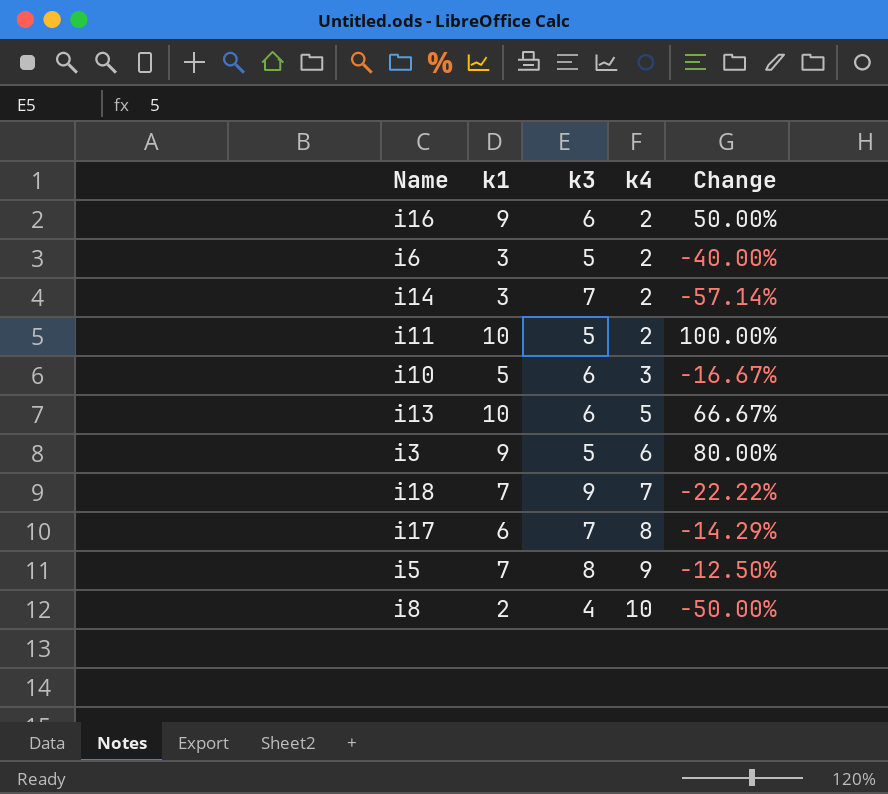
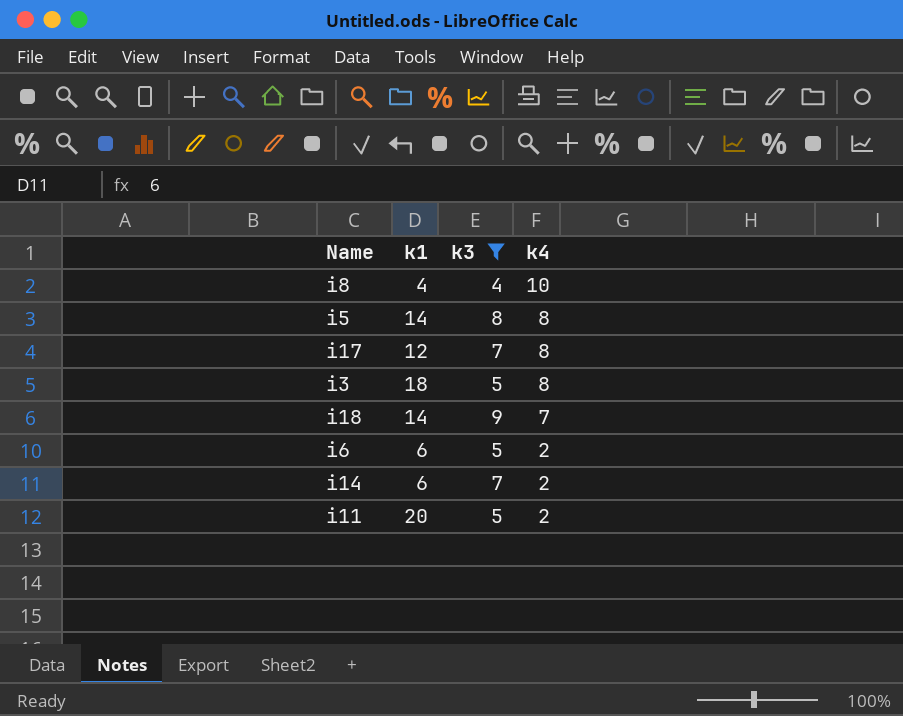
filter: none -> k3 != 6
row order: k4 ascending -> k4 descending
column Change | formula: ([k1] - [k3]) / [k3] -> none
i8 | k1: 2 -> 4
i5 | k1: 7 -> 14
i5 | k4: 9 -> 8
i17 | k1: 6 -> 12
i3 | k1: 9 -> 18
i3 | k4: 6 -> 8
i18 | k1: 7 -> 14
i6 | k1: 3 -> 6
i14 | k1: 3 -> 6
i11 | k1: 10 -> 20

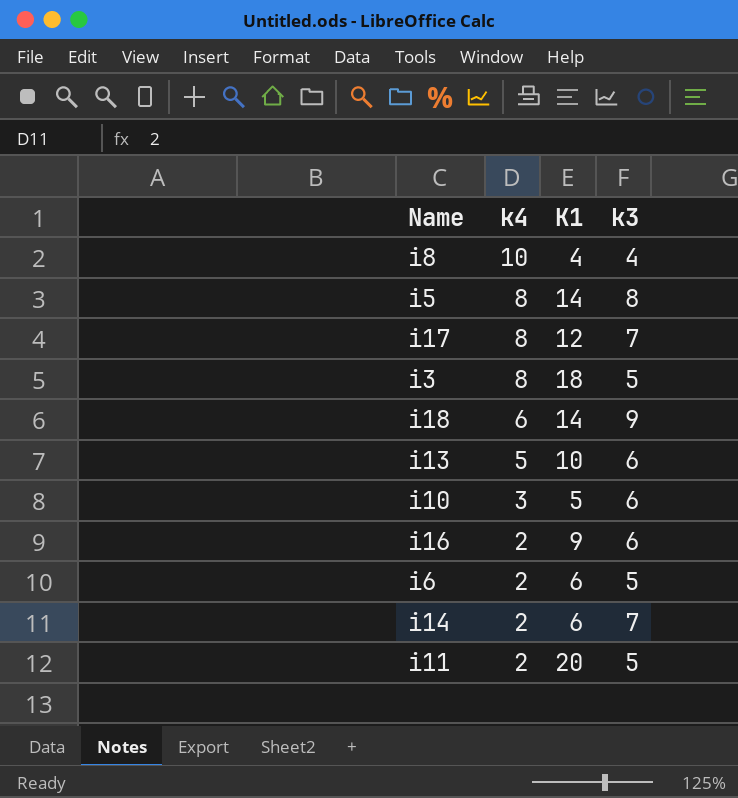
filter: k3 != 6 -> none
column k4 | position: 4 -> 2
column name: k1 -> K1
i18 | k4: 7 -> 6

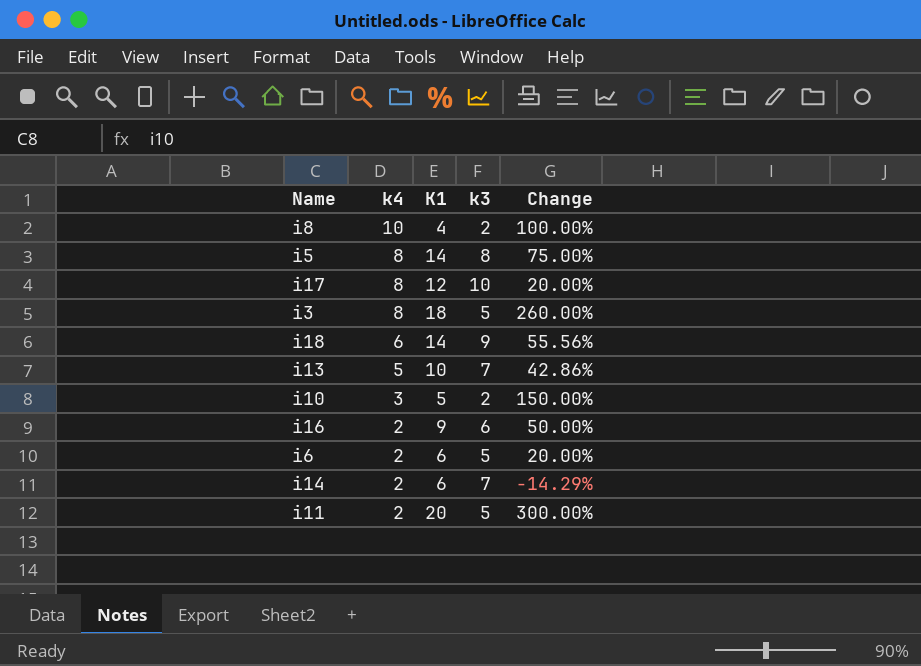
column Change | formula: none -> ([K1] - [k3]) / [k3]
i8 | k3: 4 -> 2
i17 | k3: 7 -> 10
i13 | k3: 6 -> 7
i10 | k3: 6 -> 2

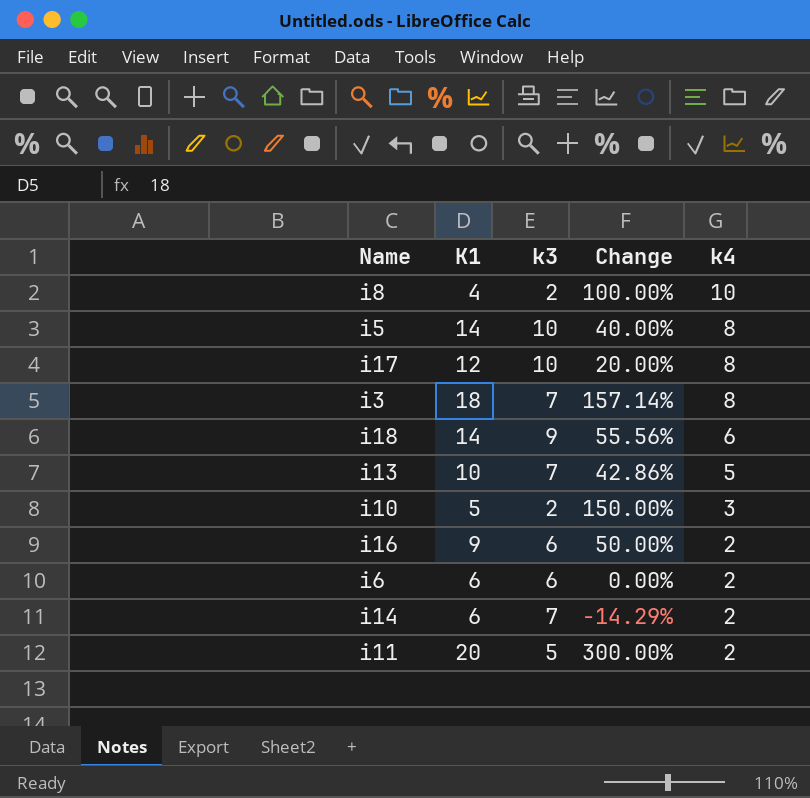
column k4 | position: 2 -> 5
i5 | k3: 8 -> 10
i5 | Change: 75.00% -> 40.00%
i3 | k3: 5 -> 7
i3 | Change: 260.00% -> 157.14%
i6 | k3: 5 -> 6
i6 | Change: 20.00% -> 0.00%

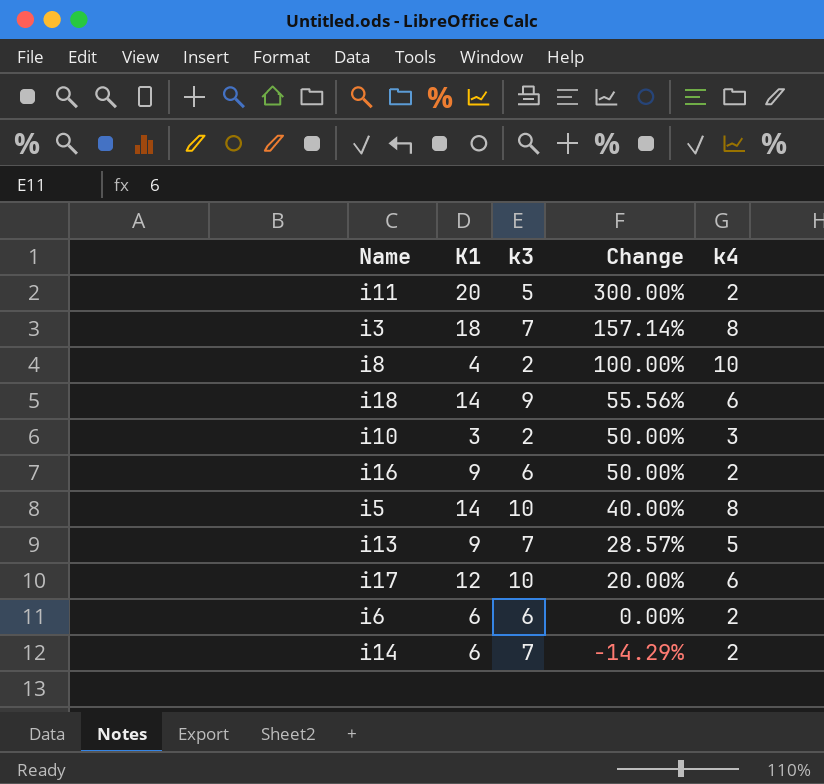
row order: k4 descending -> Change descending
i10 | K1: 5 -> 3
i10 | Change: 150.00% -> 50.00%
i13 | K1: 10 -> 9
i13 | Change: 42.86% -> 28.57%
i17 | k4: 8 -> 6

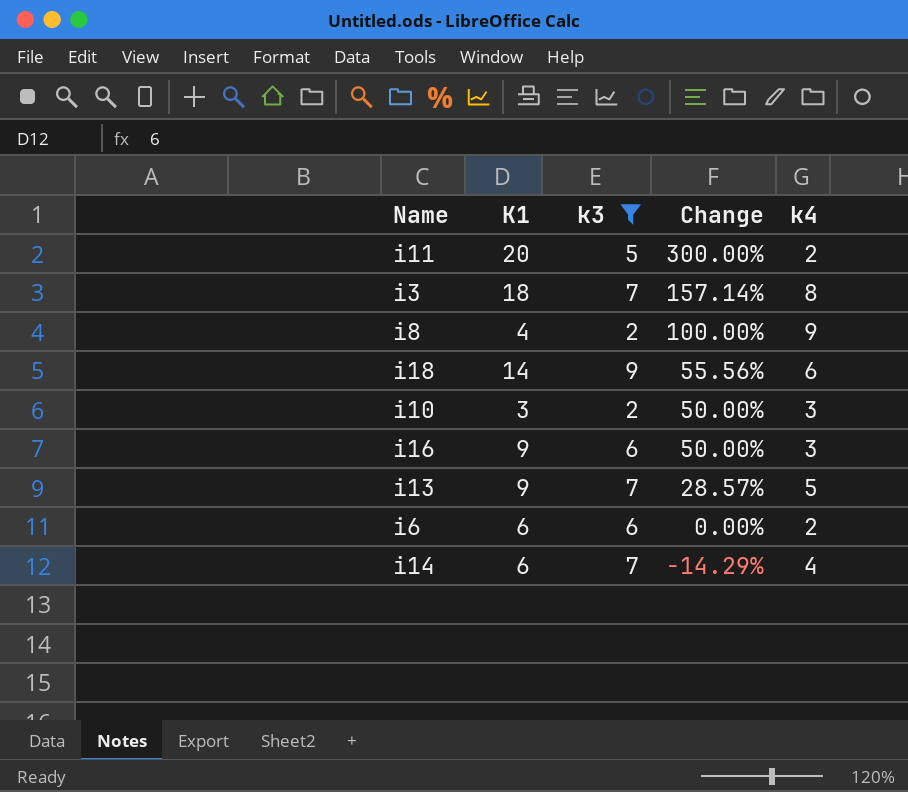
filter: none -> k3 != 10
i8 | k4: 10 -> 9
i16 | k4: 2 -> 3
i14 | k4: 2 -> 4

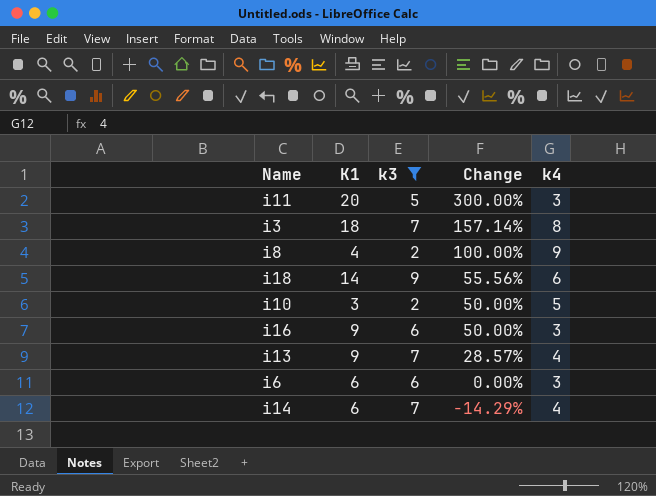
i11 | k4: 2 -> 3
i10 | k4: 3 -> 5
i13 | k4: 5 -> 4
i6 | k4: 2 -> 3

